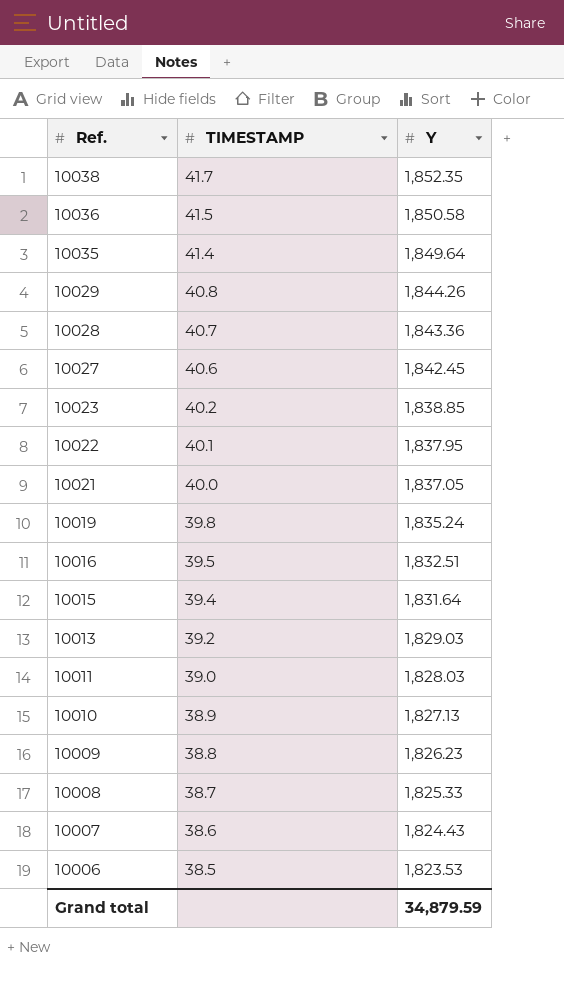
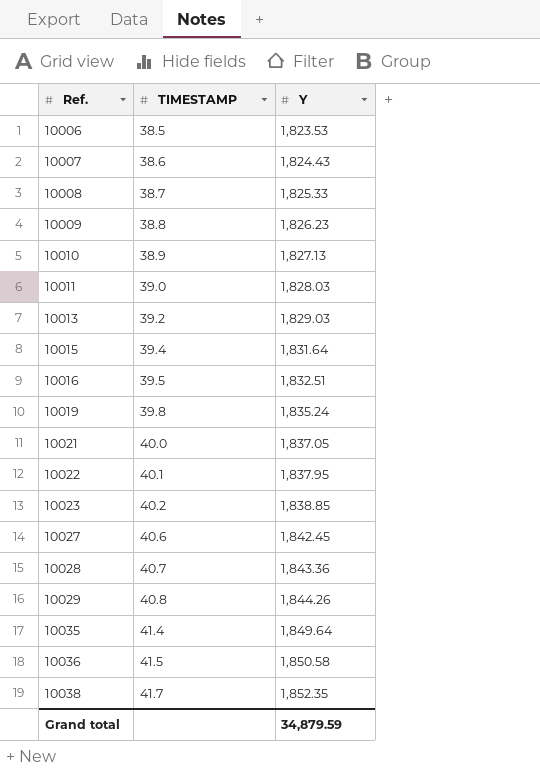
row order: Ref. descending -> Ref. ascending

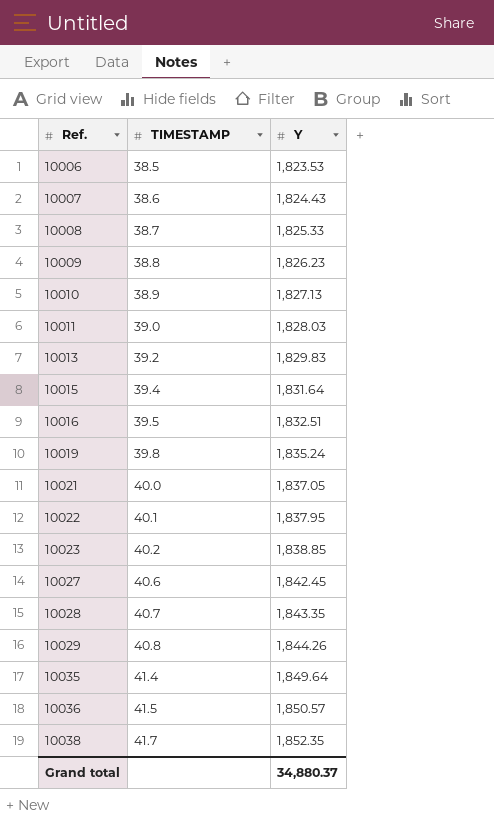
10013 | Y: 1,829.03 -> 1,829.83
10028 | Y: 1,843.36 -> 1,843.35
10036 | Y: 1,850.58 -> 1,850.57
Grand total | Y: 34,879.59 -> 34,880.37

